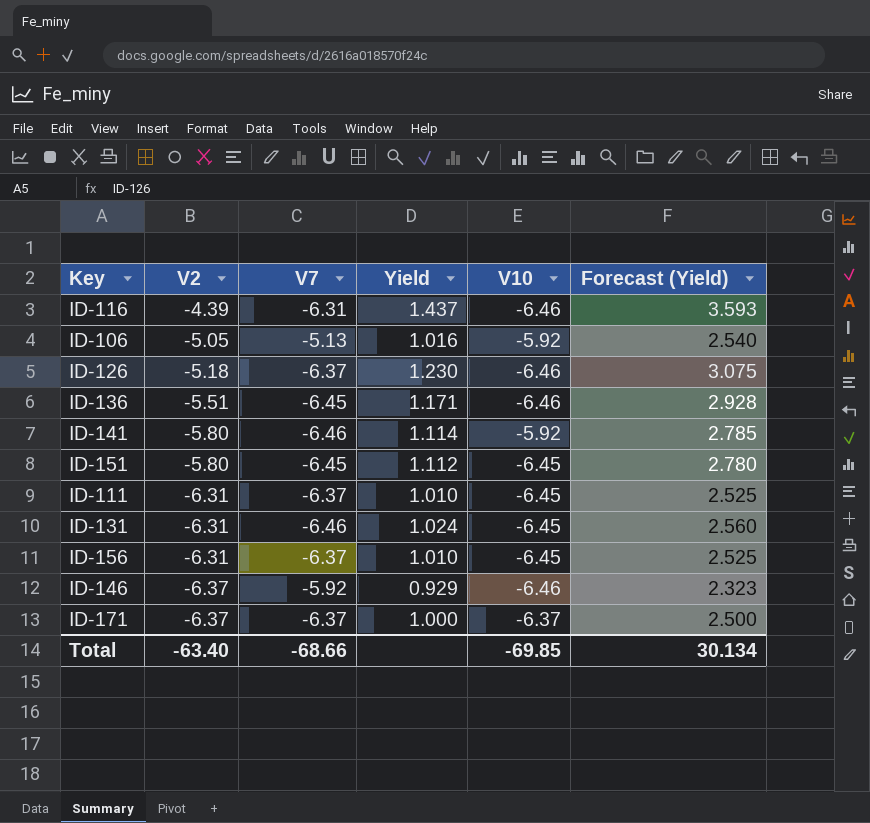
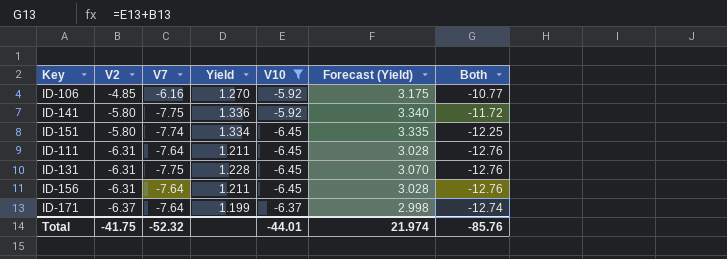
filter: none -> V10 != -6.46
column Both | formula: none -> [V2] + [V10]
ID-106 | V2: -5.05 -> -4.85
ID-106 | V7: -5.13 -> -6.16
ID-106 | Yield: 1.016 -> 1.270
ID-106 | Forecast (Yield): 2.540 -> 3.175
ID-141 | V7: -6.46 -> -7.75
ID-141 | Yield: 1.114 -> 1.336
ID-141 | Forecast (Yield): 2.785 -> 3.340
ID-151 | V7: -6.45 -> -7.74
ID-151 | Yield: 1.112 -> 1.334
ID-151 | Forecast (Yield): 2.780 -> 3.335
ID-111 | V7: -6.37 -> -7.64
ID-111 | Yield: 1.010 -> 1.211
ID-111 | Forecast (Yield): 2.525 -> 3.028
ID-131 | V7: -6.46 -> -7.75
ID-131 | Yield: 1.024 -> 1.228
ID-131 | Forecast (Yield): 2.560 -> 3.070
ID-156 | V7: -6.37 -> -7.64
ID-156 | Yield: 1.010 -> 1.211
ID-156 | Forecast (Yield): 2.525 -> 3.028
ID-171 | V7: -6.37 -> -7.64
ID-171 | Yield: 1.000 -> 1.199
ID-171 | Forecast (Yield): 2.500 -> 2.998
Total | V2: -63.40 -> -41.75
Total | V7: -68.66 -> -52.32
Total | V10: -69.85 -> -44.01
Total | Forecast (Yield): 30.134 -> 21.974

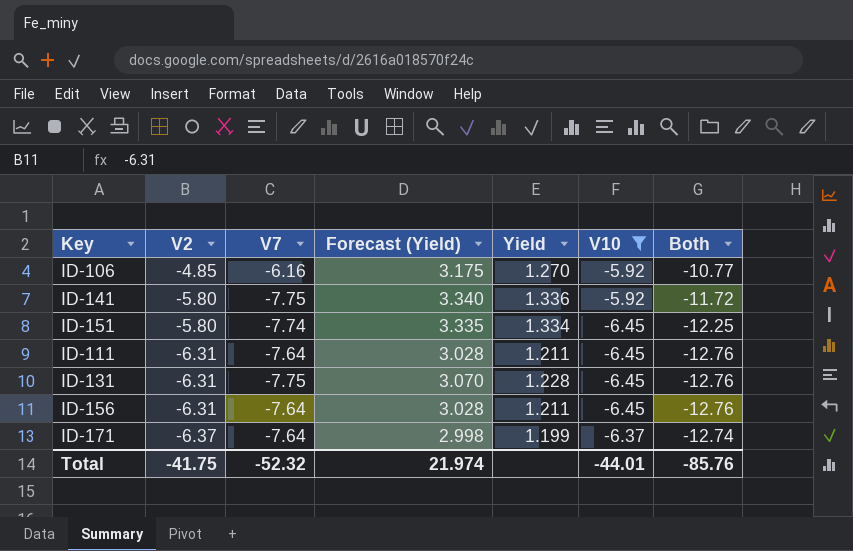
column Forecast (Yield) | position: 6 -> 4

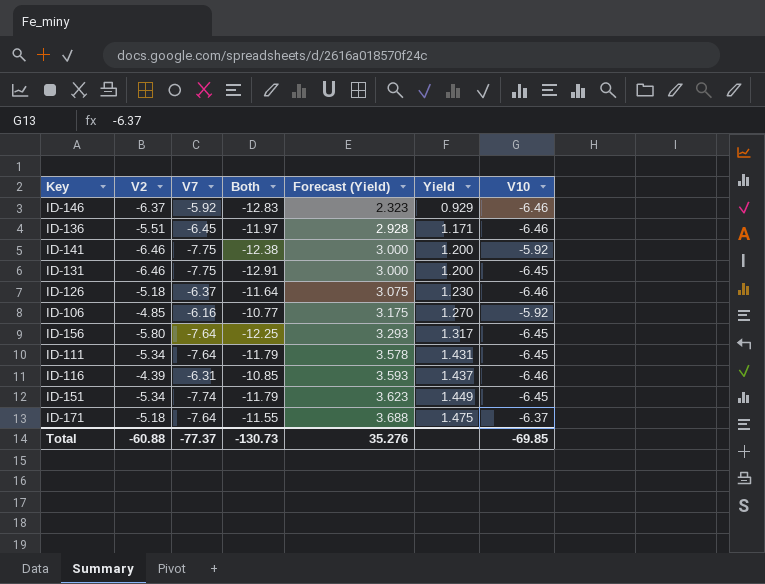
filter: V10 != -6.46 -> none
row order: V2 descending -> Forecast (Yield) ascending
column Both | position: 7 -> 4
ID-141 | V2: -5.80 -> -6.46
ID-141 | Both: -11.72 -> -12.38
ID-141 | Forecast (Yield): 3.340 -> 3.000
ID-141 | Yield: 1.336 -> 1.200
ID-131 | V2: -6.31 -> -6.46
ID-131 | Both: -12.76 -> -12.91
ID-131 | Forecast (Yield): 3.070 -> 3.000
ID-131 | Yield: 1.228 -> 1.200
ID-156 | V2: -6.31 -> -5.80
ID-156 | Both: -12.76 -> -12.25
ID-156 | Forecast (Yield): 3.028 -> 3.293
ID-156 | Yield: 1.211 -> 1.317
ID-111 | V2: -6.31 -> -5.34
ID-111 | Both: -12.76 -> -11.79
ID-111 | Forecast (Yield): 3.028 -> 3.578
ID-111 | Yield: 1.211 -> 1.431
ID-151 | V2: -5.80 -> -5.34
ID-151 | Both: -12.25 -> -11.79
ID-151 | Forecast (Yield): 3.335 -> 3.623
ID-151 | Yield: 1.334 -> 1.449
ID-171 | V2: -6.37 -> -5.18
ID-171 | Both: -12.74 -> -11.55
ID-171 | Forecast (Yield): 2.998 -> 3.688
ID-171 | Yield: 1.199 -> 1.475
Total | V2: -41.75 -> -60.88
Total | V7: -52.32 -> -77.37
Total | Both: -85.76 -> -130.73
Total | Forecast (Yield): 21.974 -> 35.276
Total | V10: -44.01 -> -69.85

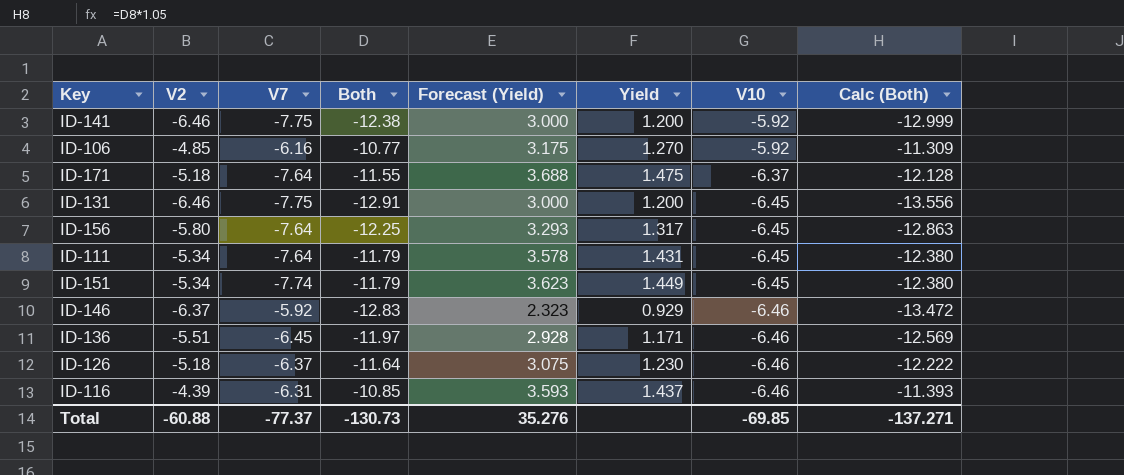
row order: Forecast (Yield) ascending -> V10 descending
column Calc (Both) | formula: none -> [Both] * 1.05

